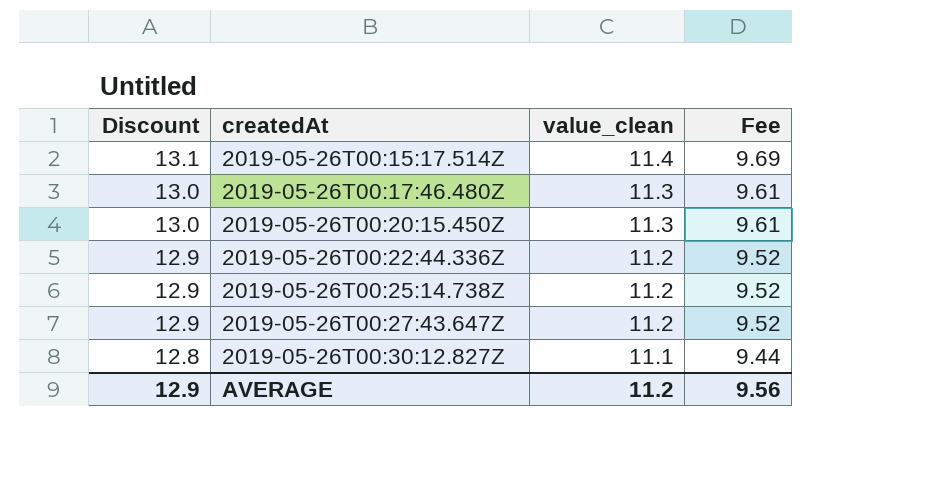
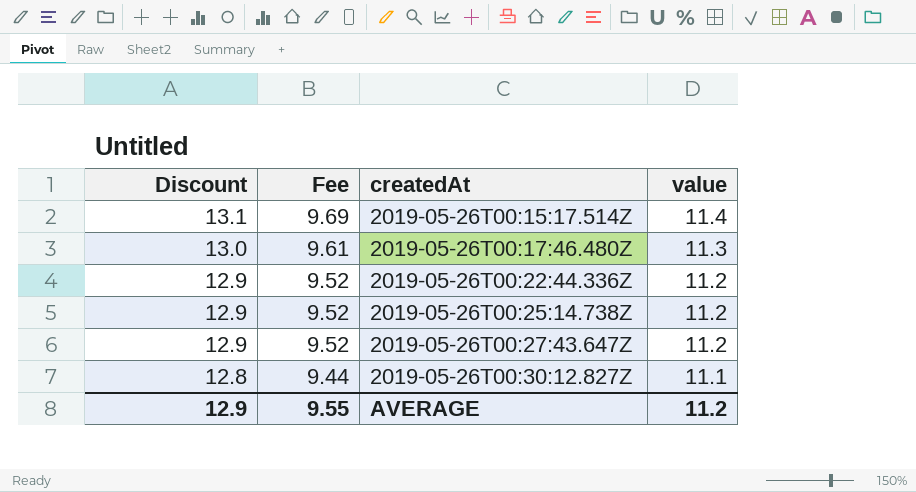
column Fee | position: 4 -> 2
column name: value_clean -> value
row 2019-05-26T00:20:15.450Z: 13.0 | 11.3 | 9.61 -> none
AVERAGE | Fee: 9.56 -> 9.55

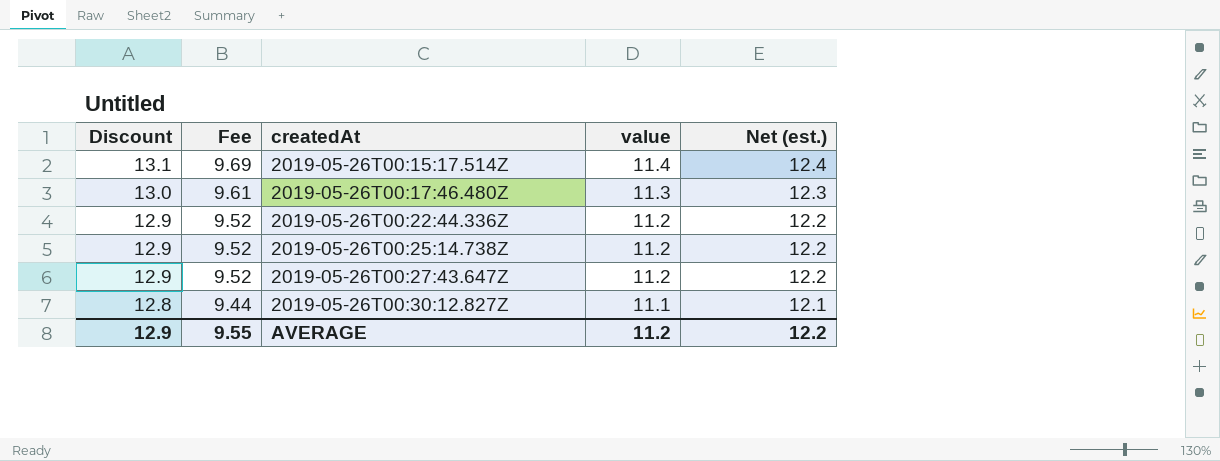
column Net (est.) | formula: none -> [value] + 1

